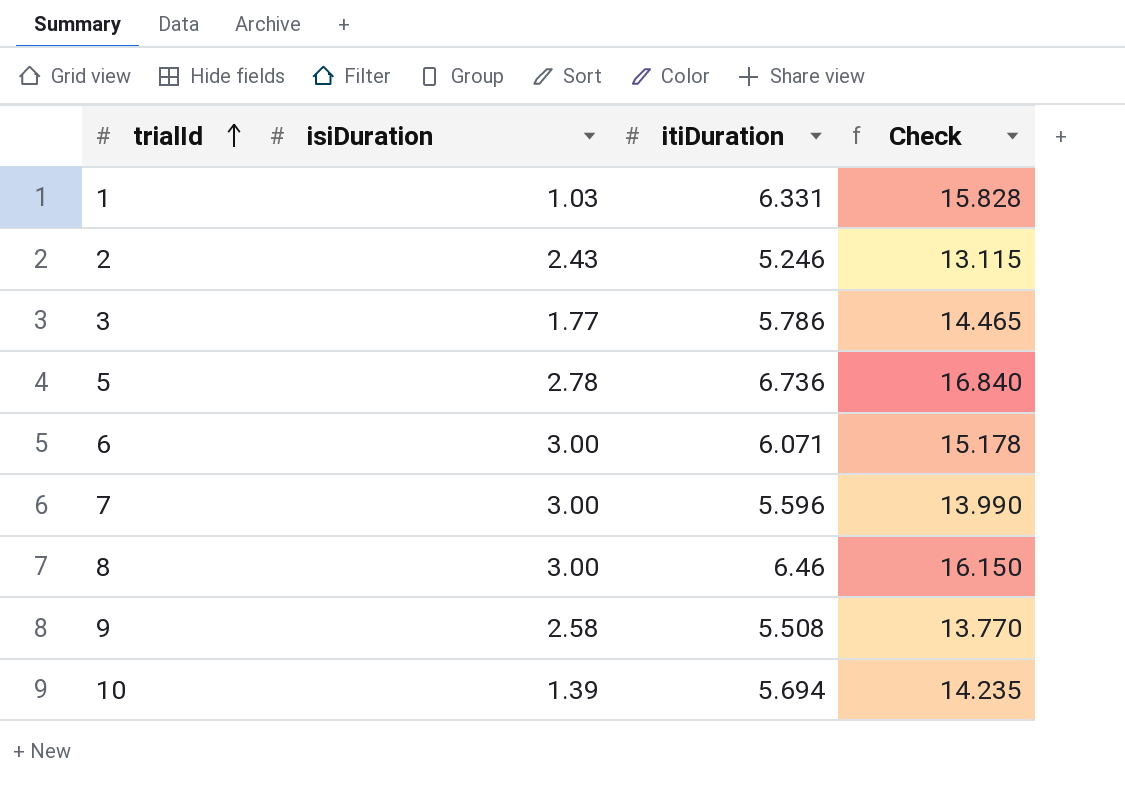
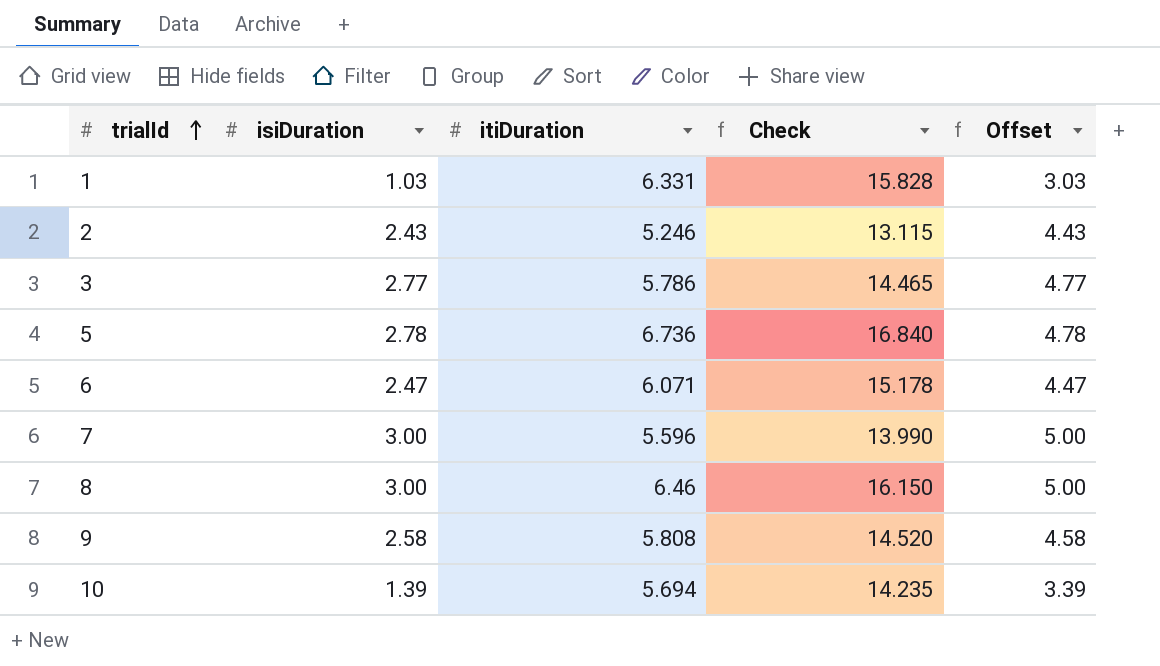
column Offset | formula: none -> [isiDuration] + 2
3 | isiDuration: 1.77 -> 2.77
6 | isiDuration: 3.00 -> 2.47
9 | itiDuration: 5.508 -> 5.808
9 | Check: 13.770 -> 14.520

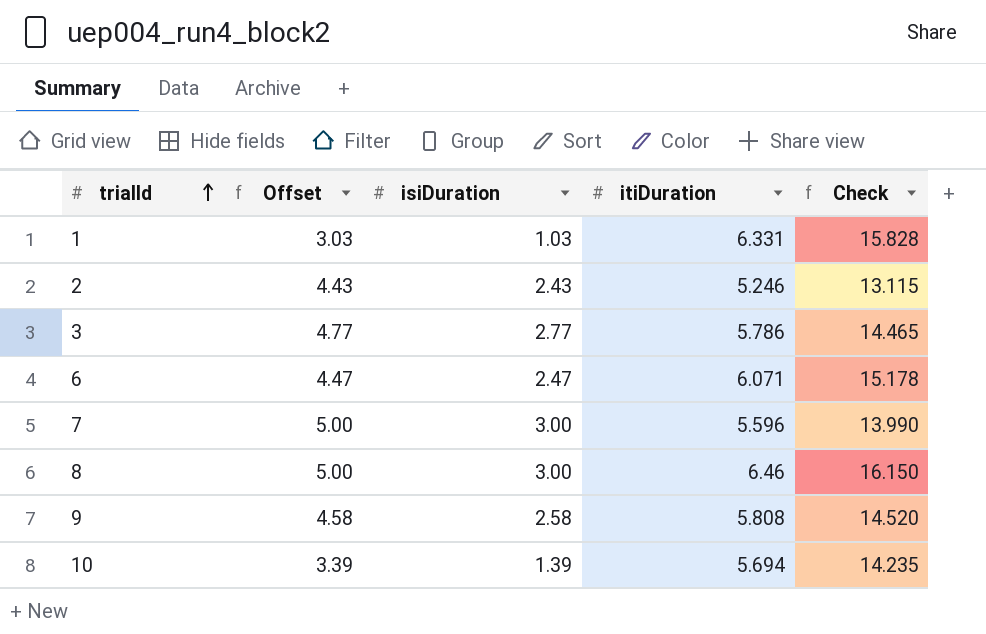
column Offset | position: 5 -> 2
row 5: 2.78 | 6.736 | 16.840 | 4.78 -> none

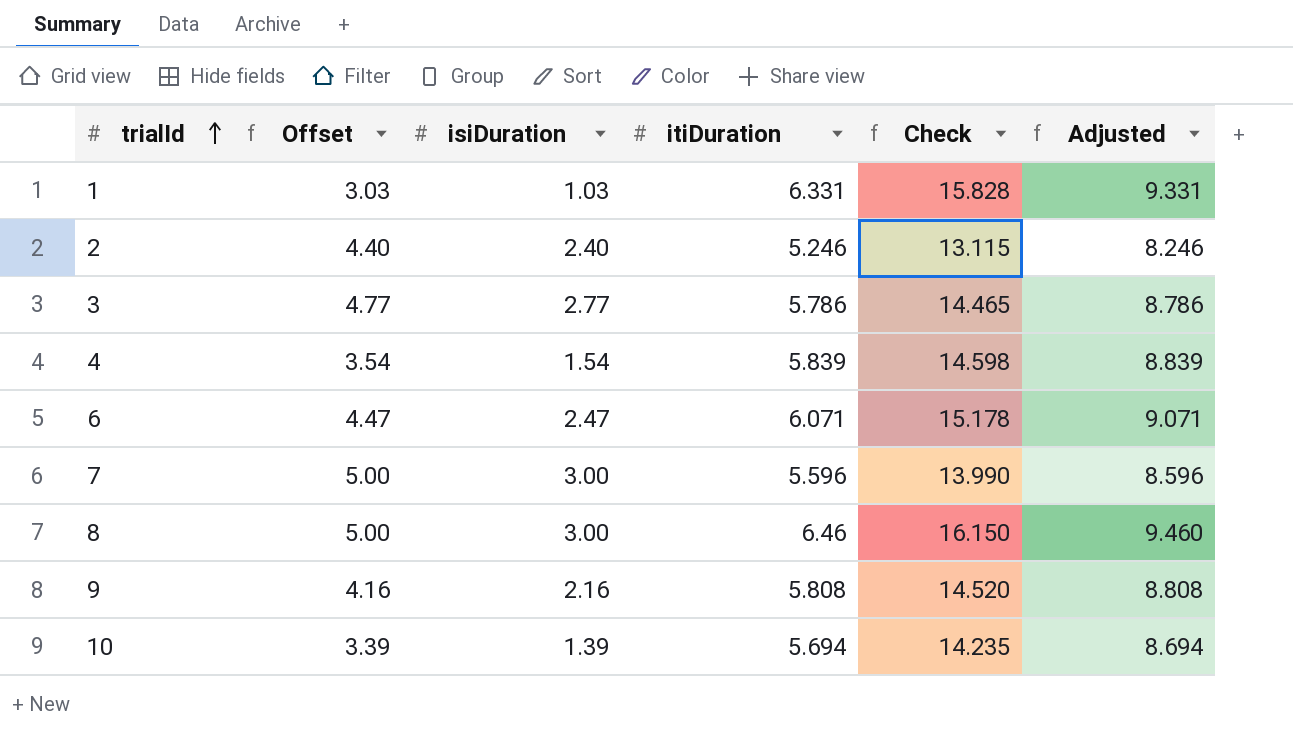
column Adjusted | formula: none -> [itiDuration] + 3
2 | Offset: 4.43 -> 4.40
2 | isiDuration: 2.43 -> 2.40
row 4: none -> 3.54 | 1.54 | 5.839 | 14.598 | 8.839
9 | Offset: 4.58 -> 4.16
9 | isiDuration: 2.58 -> 2.16

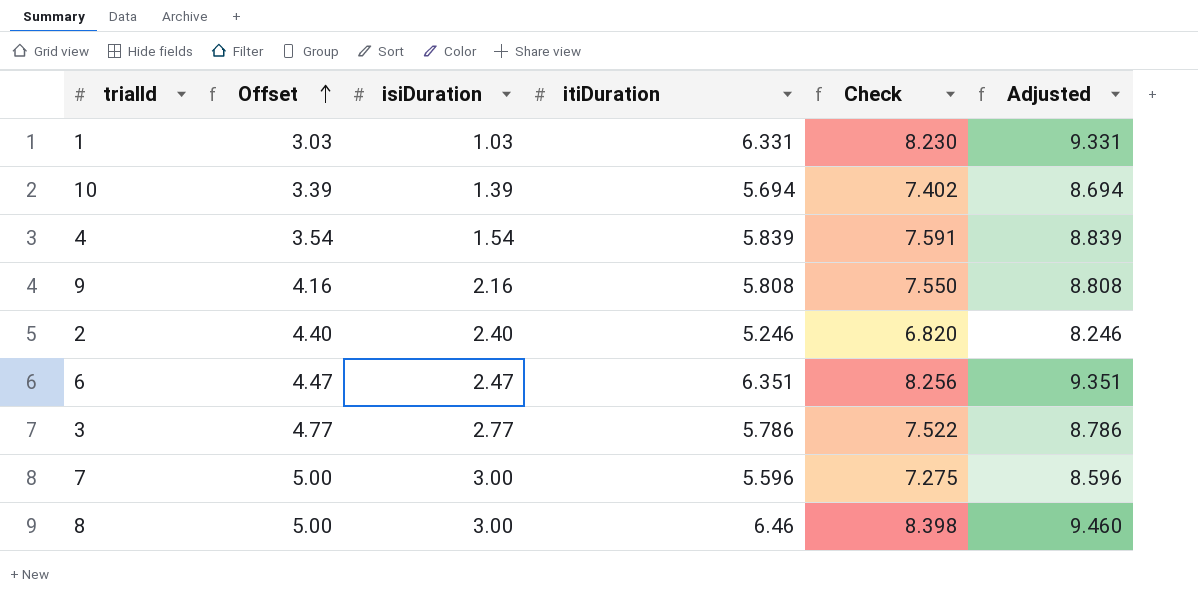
row order: trialId ascending -> Offset ascending
column Check | formula: [itiDuration] * 2.5 -> [itiDuration] * 1.3
6 | itiDuration: 6.071 -> 6.351
6 | Adjusted: 9.071 -> 9.351

